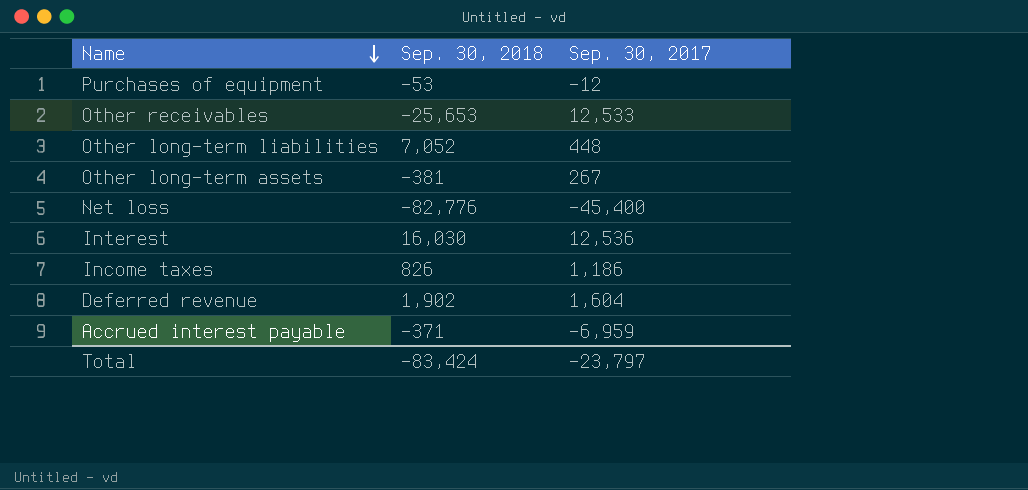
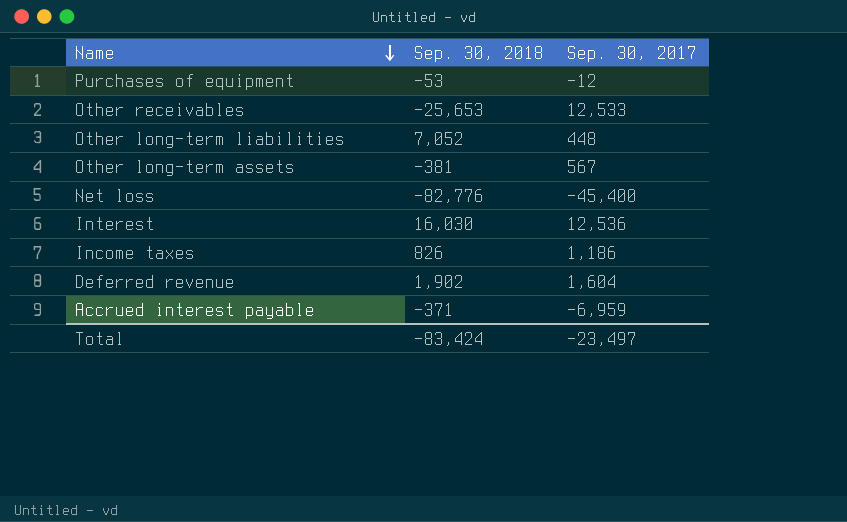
Other long-term assets | Sep. 30, 2017: 267 -> 567
Total | Sep. 30, 2017: -23,797 -> -23,497

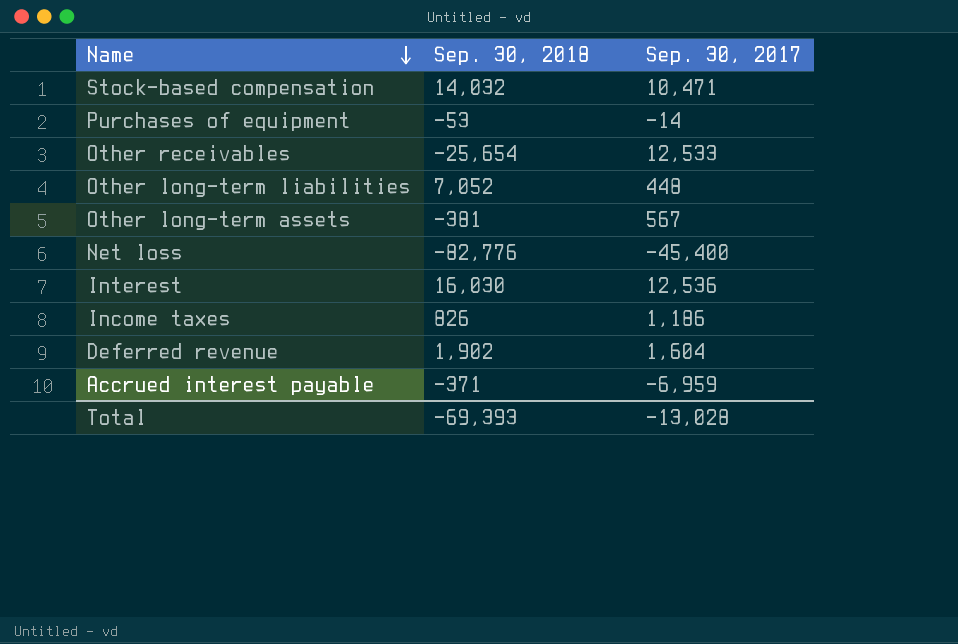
row Stock-based compensation: none -> 14,032 | 10,471
Purchases of equipment | Sep. 30, 2017: -12 -> -14
Other receivables | Sep. 30, 2018: -25,653 -> -25,654
Total | Sep. 30, 2018: -83,424 -> -69,393
Total | Sep. 30, 2017: -23,497 -> -13,028

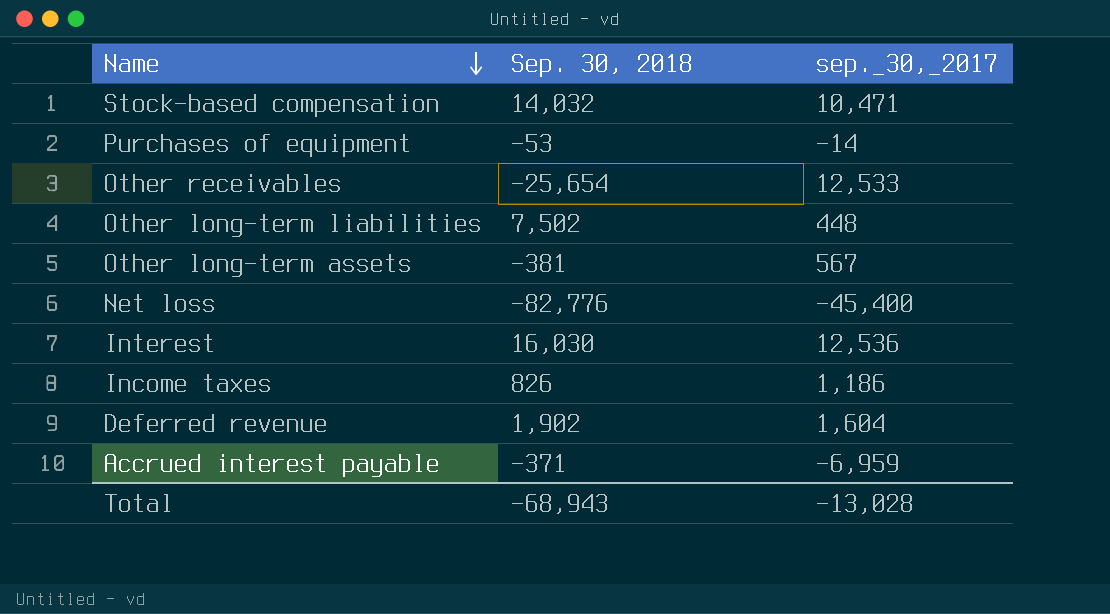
column name: Sep. 30, 2017 -> sep._30,_2017
Other long-term liabilities | Sep. 30, 2018: 7,052 -> 7,502
Total | Sep. 30, 2018: -69,393 -> -68,943

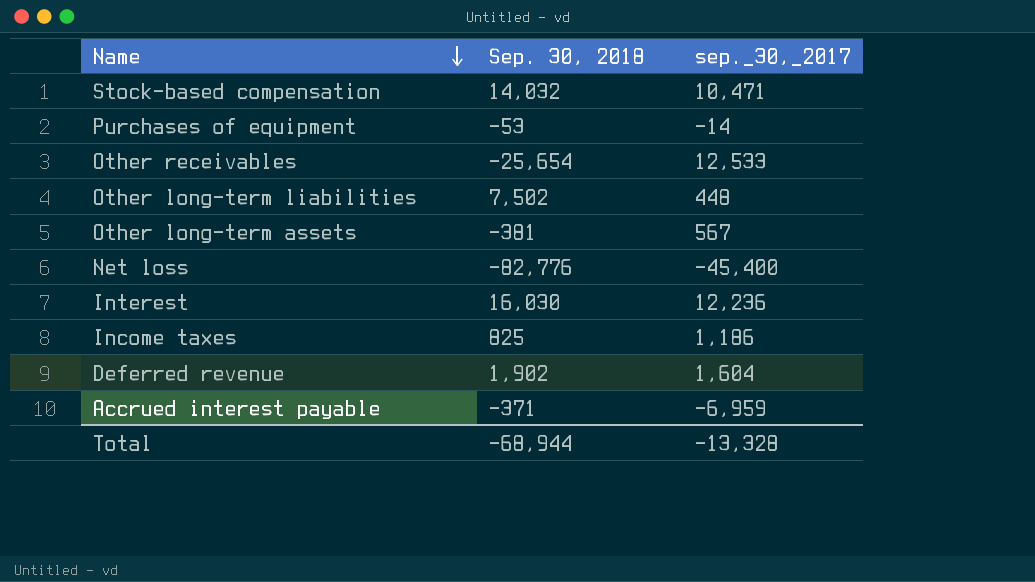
Interest | sep._30,_2017: 12,536 -> 12,236
Income taxes | Sep. 30, 2018: 826 -> 825
Total | Sep. 30, 2018: -68,943 -> -68,944
Total | sep._30,_2017: -13,028 -> -13,328

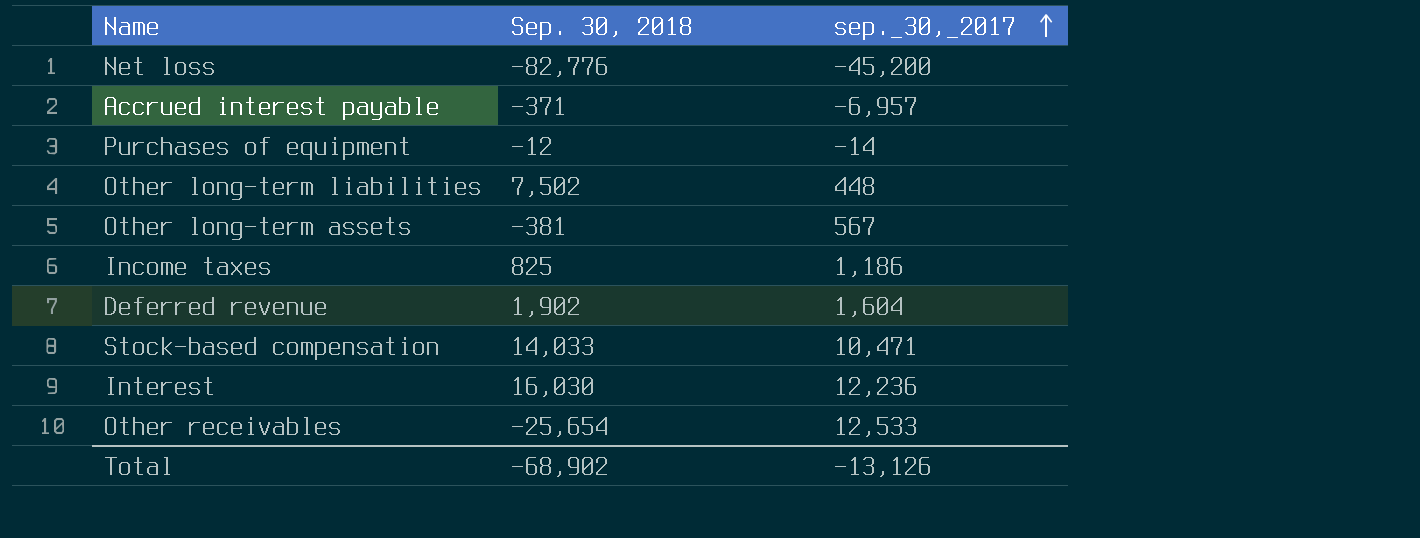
row order: Name descending -> sep._30,_2017 ascending
Net loss | sep._30,_2017: -45,400 -> -45,200
Accrued interest payable | sep._30,_2017: -6,959 -> -6,957
Purchases of equipment | Sep. 30, 2018: -53 -> -12
Stock-based compensation | Sep. 30, 2018: 14,032 -> 14,033
Total | Sep. 30, 2018: -68,944 -> -68,902
Total | sep._30,_2017: -13,328 -> -13,126

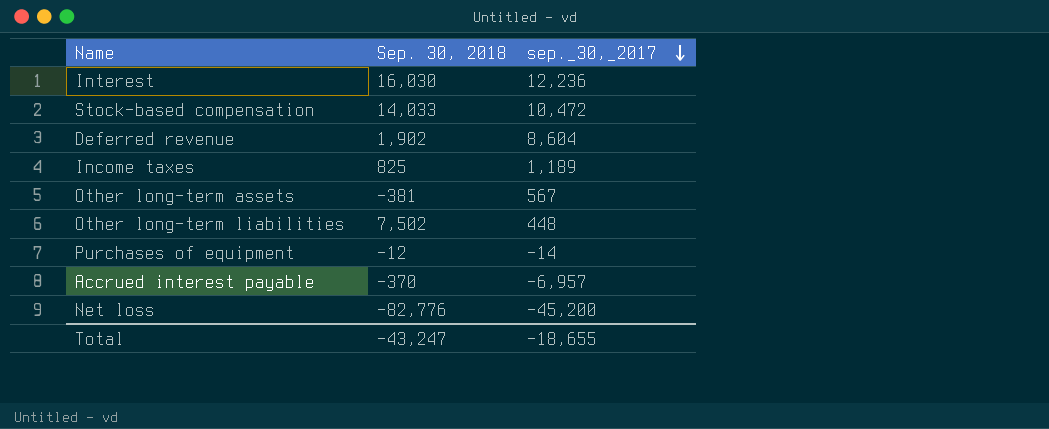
row order: sep._30,_2017 ascending -> sep._30,_2017 descending
row Other receivables: -25,654 | 12,533 -> none
Stock-based compensation | sep._30,_2017: 10,471 -> 10,472
Deferred revenue | sep._30,_2017: 1,604 -> 8,604
Income taxes | sep._30,_2017: 1,186 -> 1,189
Accrued interest payable | Sep. 30, 2018: -371 -> -370
Total | Sep. 30, 2018: -68,902 -> -43,247
Total | sep._30,_2017: -13,126 -> -18,655

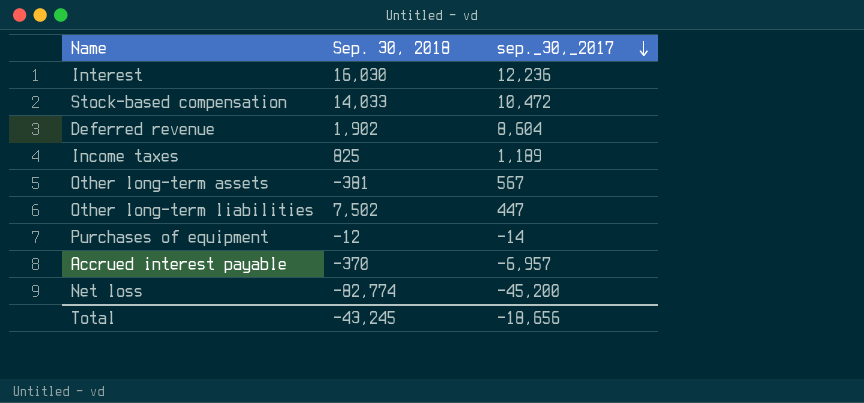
Other long-term liabilities | sep._30,_2017: 448 -> 447
Net loss | Sep. 30, 2018: -82,776 -> -82,774
Total | Sep. 30, 2018: -43,247 -> -43,245
Total | sep._30,_2017: -18,655 -> -18,656

